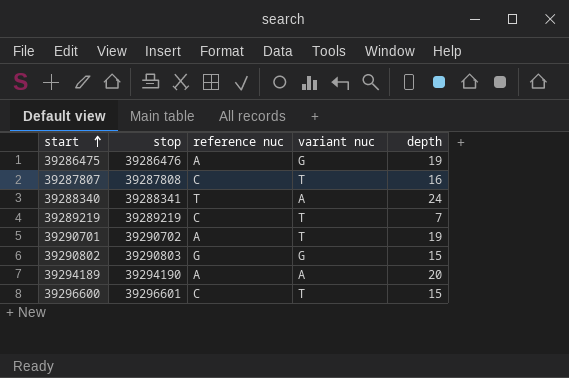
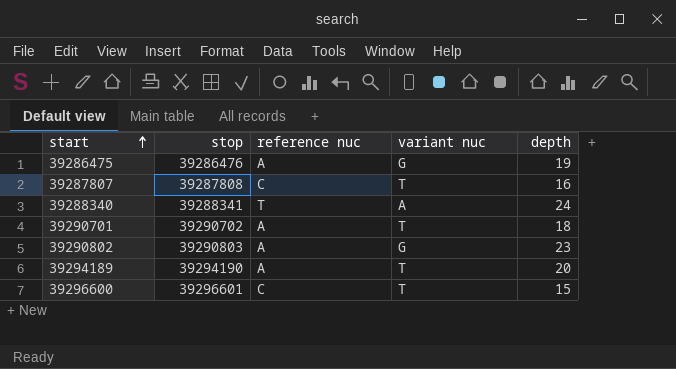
row 39289219: 39289219 | C | T | 7 -> none
39290701 | depth: 19 -> 18
39290802 | reference nuc: G -> A
39290802 | depth: 15 -> 23
39294189 | variant nuc: A -> T

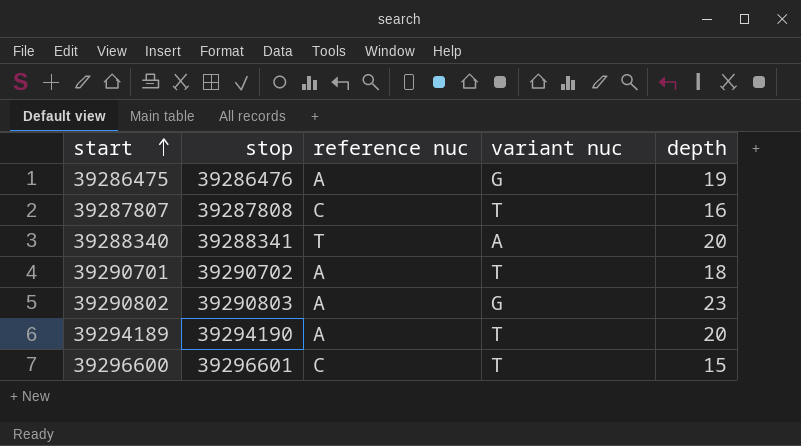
39288340 | depth: 24 -> 20

